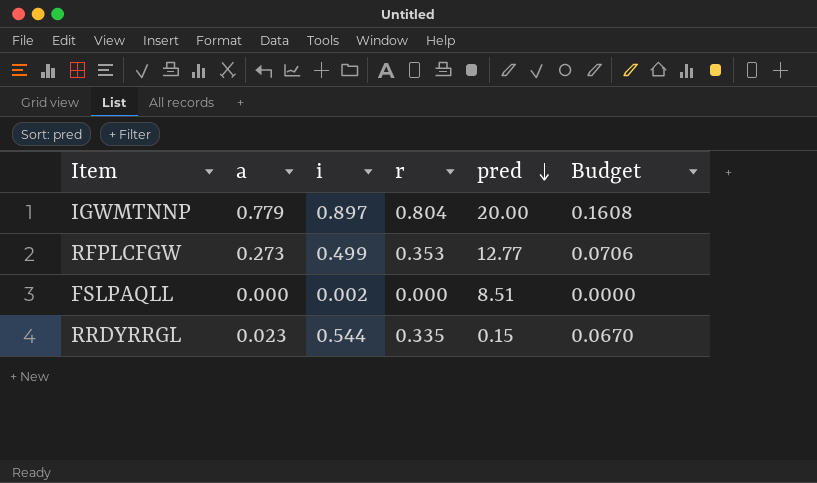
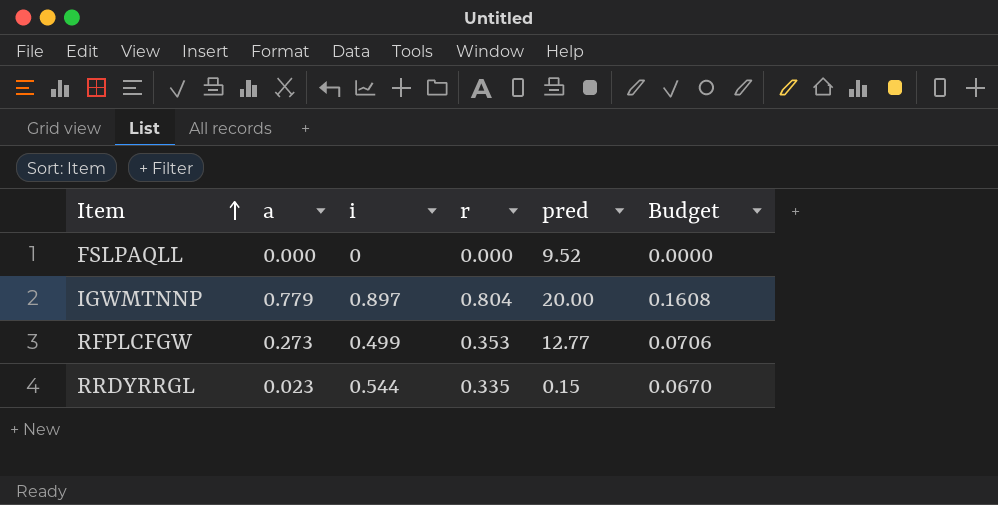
row order: pred descending -> Item ascending
FSLPAQLL | i: 0.002 -> 0
FSLPAQLL | pred: 8.51 -> 9.52

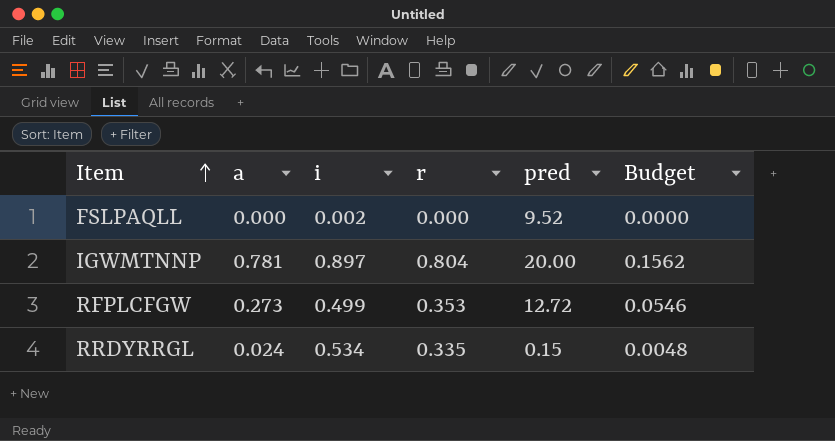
column Budget | formula: [r] * 0.2 -> [a] * 0.2
FSLPAQLL | i: 0 -> 0.002
IGWMTNNP | a: 0.779 -> 0.781
RFPLCFGW | pred: 12.77 -> 12.72
RRDYRRGL | a: 0.023 -> 0.024
RRDYRRGL | i: 0.544 -> 0.534

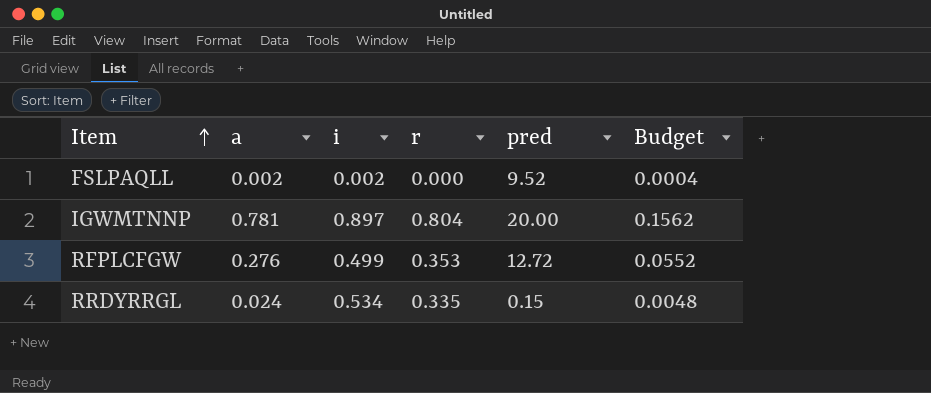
FSLPAQLL | a: 0.000 -> 0.002
FSLPAQLL | Budget: 0.0000 -> 0.0004
RFPLCFGW | a: 0.273 -> 0.276
RFPLCFGW | Budget: 0.0546 -> 0.0552

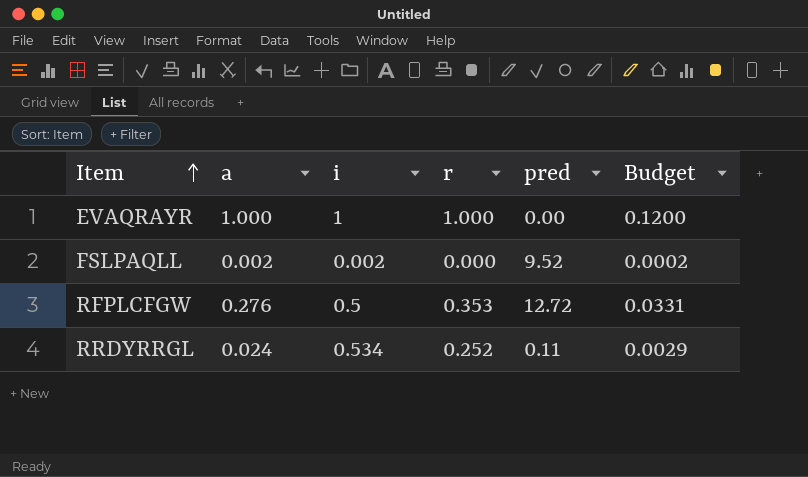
column Budget | formula: [a] * 0.2 -> [a] * 0.12
row IGWMTNNP: 0.781 | 0.897 | 0.804 | 20.00 | 0.1562 -> none
row EVAQRAYR: none -> 1.000 | 1 | 1.000 | 0.00 | 0.1200
RFPLCFGW | i: 0.499 -> 0.5
RRDYRRGL | r: 0.335 -> 0.252
RRDYRRGL | pred: 0.15 -> 0.11

